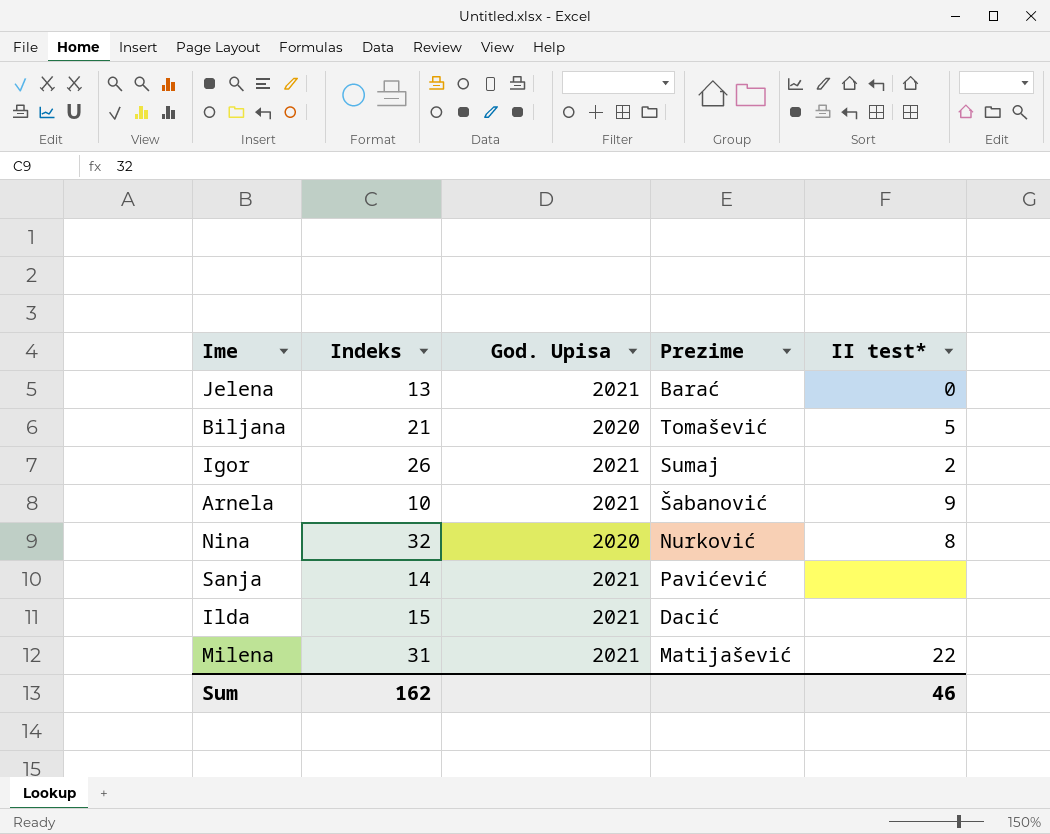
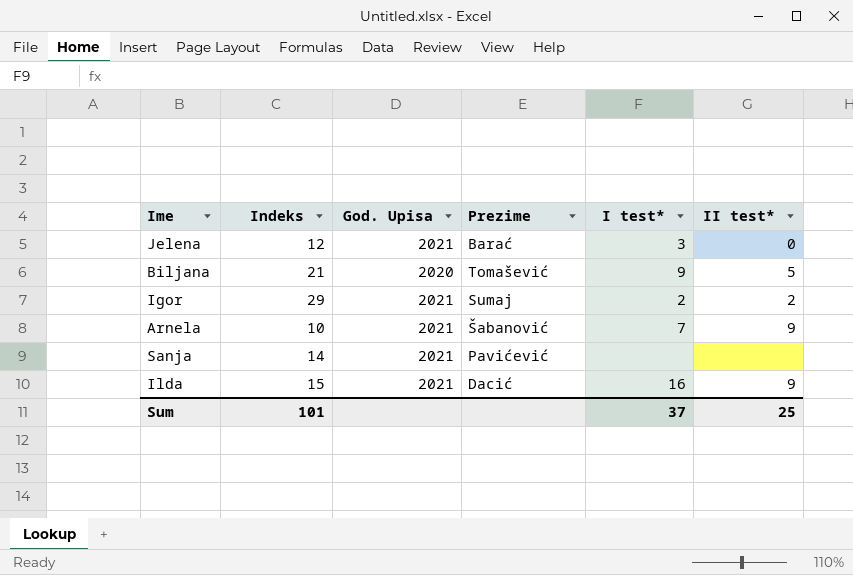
column I test* | position: none -> 5
row Nina: 32 | 2020 | Nurković | 8 -> none
row Milena: 31 | 2021 | Matijašević | 22 -> none
Jelena | Indeks: 13 -> 12
Igor | Indeks: 26 -> 29
Ilda | II test*: none -> 9
Sum | Indeks: 162 -> 101
Sum | II test*: 46 -> 25

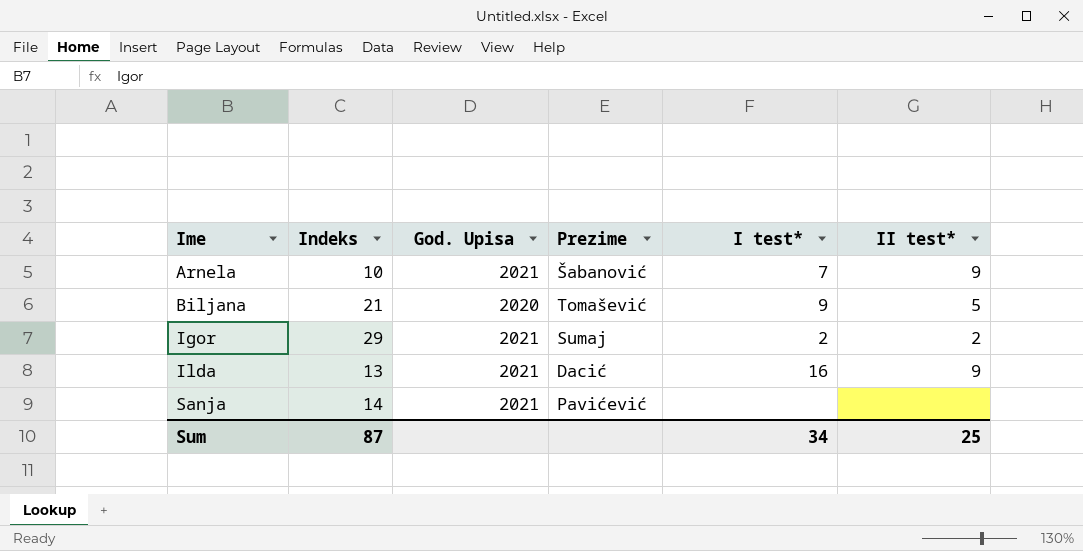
row order: none -> Ime ascending
row Jelena: 12 | 2021 | Barać | 3 | 0 -> none
Ilda | Indeks: 15 -> 13
Sum | Indeks: 101 -> 87
Sum | I test*: 37 -> 34

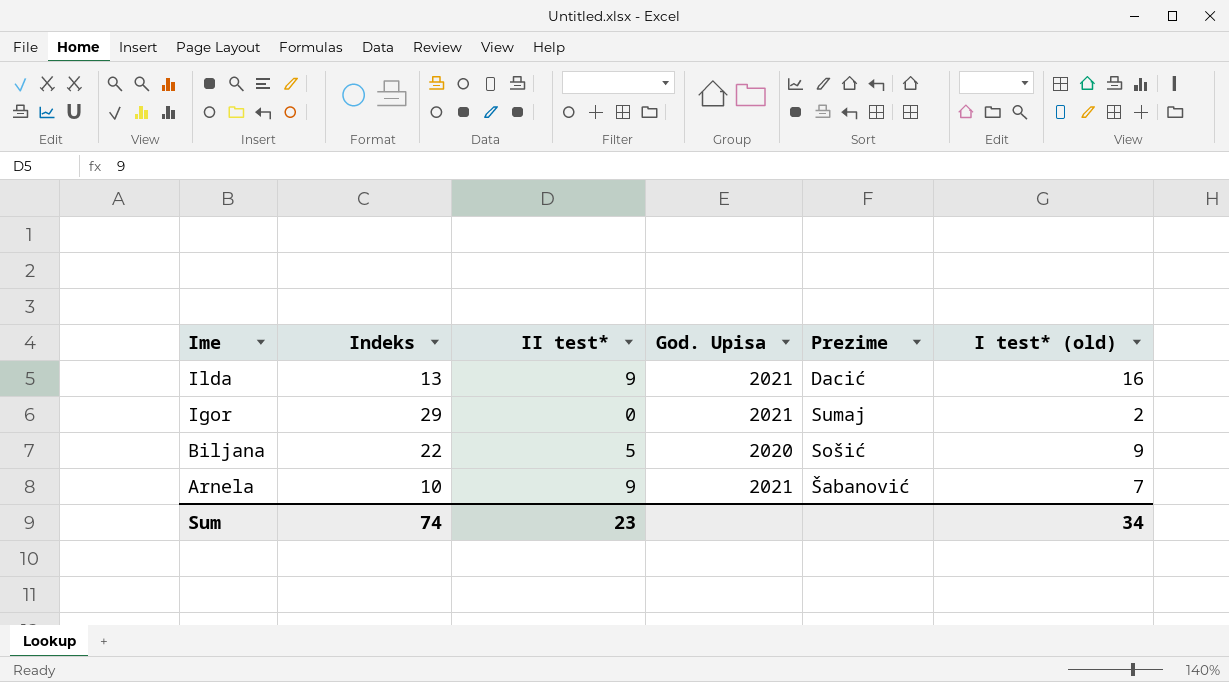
row order: Ime ascending -> Ime descending
column II test* | position: 6 -> 3
column name: I test* -> I test* (old)
row Sanja: 14 | 2021 | Pavićević | none | none -> none
Igor | II test*: 2 -> 0
Biljana | Indeks: 21 -> 22
Biljana | Prezime: Tomašević -> Sošić
Sum | Indeks: 87 -> 74
Sum | II test*: 25 -> 23

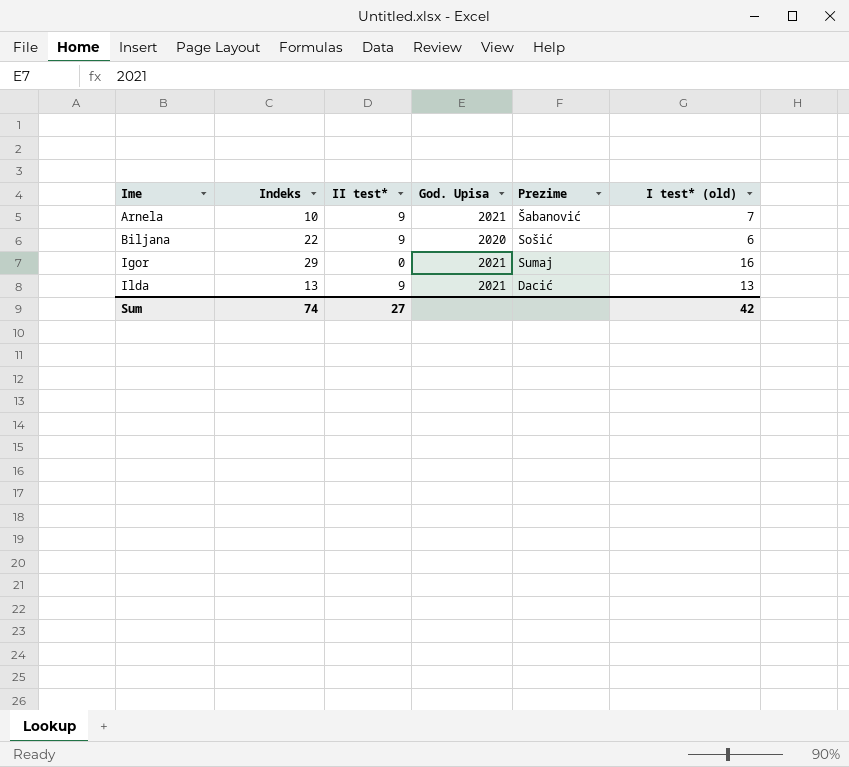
row order: Ime descending -> Ime ascending
Biljana | II test*: 5 -> 9
Biljana | I test* (old): 9 -> 6
Igor | I test* (old): 2 -> 16
Ilda | I test* (old): 16 -> 13
Sum | II test*: 23 -> 27
Sum | I test* (old): 34 -> 42

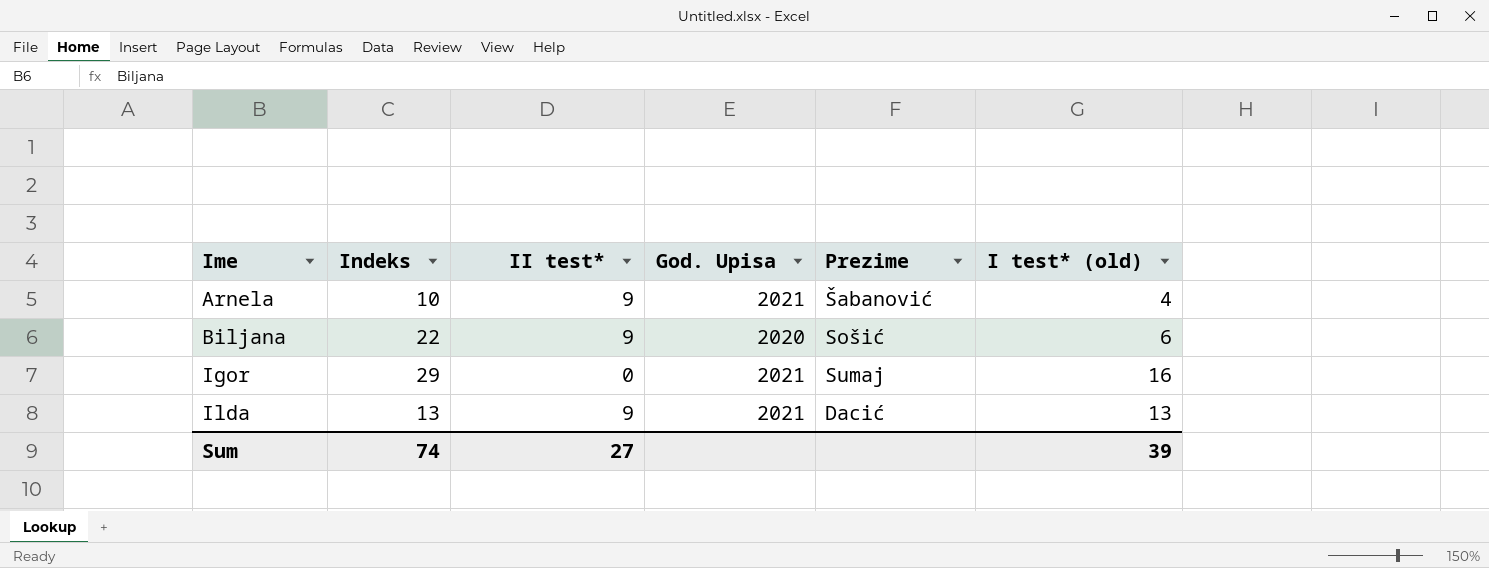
Arnela | I test* (old): 7 -> 4
Sum | I test* (old): 42 -> 39

